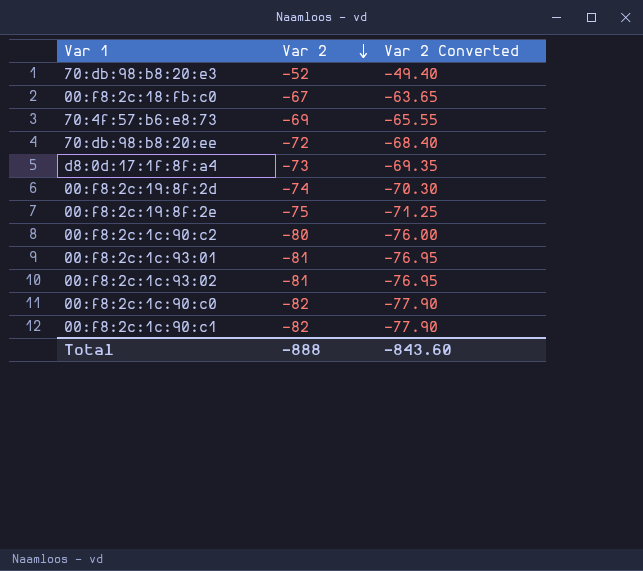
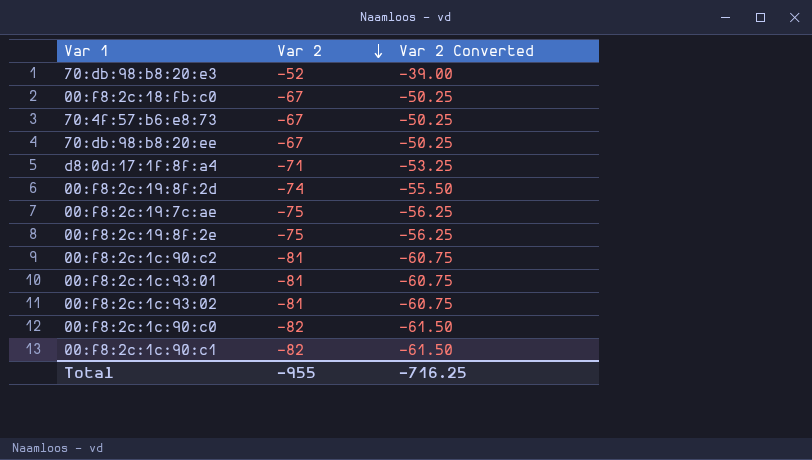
column Var 2 Converted | formula: [Var 2] * 0.95 -> [Var 2] * 0.75
70:4f:57:b6:e8:73 | Var 2: -69 -> -67
70:db:98:b8:20:ee | Var 2: -72 -> -67
d8:0d:17:1f:8f:a4 | Var 2: -73 -> -71
row 00:f8:2c:19:7c:ae: none -> -75 | -56.25
00:f8:2c:1c:90:c2 | Var 2: -80 -> -81
Total | Var 2: -888 -> -955
Total | Var 2 Converted: -843.60 -> -716.25

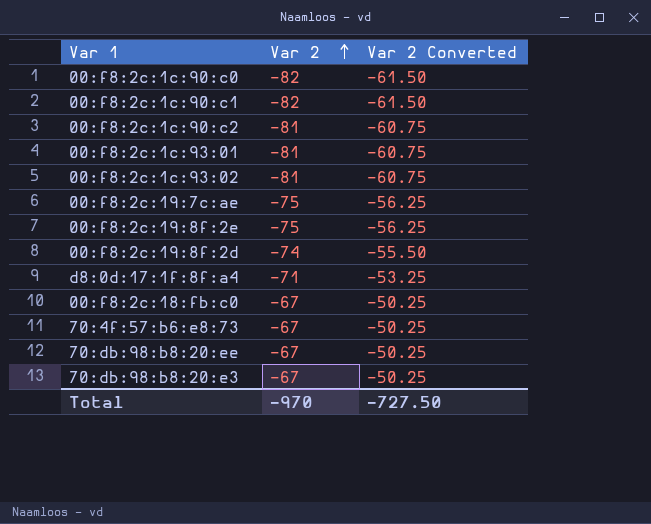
row order: Var 2 descending -> Var 2 ascending
70:db:98:b8:20:e3 | Var 2: -52 -> -67
70:db:98:b8:20:e3 | Var 2 Converted: -39.00 -> -50.25
Total | Var 2: -955 -> -970
Total | Var 2 Converted: -716.25 -> -727.50

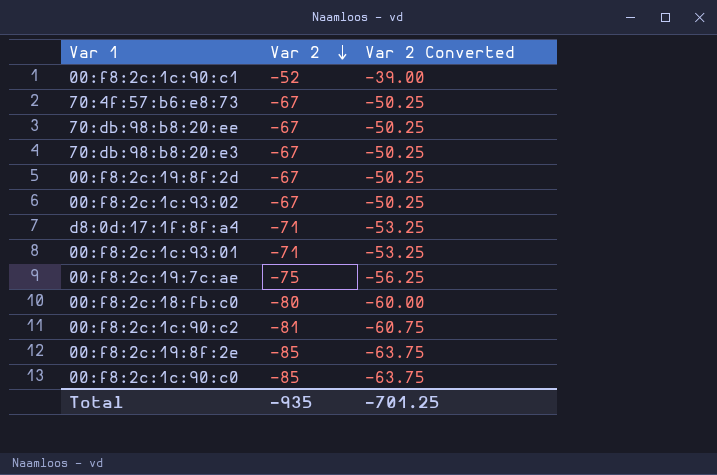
row order: Var 2 ascending -> Var 2 descending
00:f8:2c:1c:90:c1 | Var 2: -82 -> -52
00:f8:2c:1c:90:c1 | Var 2 Converted: -61.50 -> -39.00
00:f8:2c:19:8f:2d | Var 2: -74 -> -67
00:f8:2c:19:8f:2d | Var 2 Converted: -55.50 -> -50.25
00:f8:2c:1c:93:02 | Var 2: -81 -> -67
00:f8:2c:1c:93:02 | Var 2 Converted: -60.75 -> -50.25
00:f8:2c:1c:93:01 | Var 2: -81 -> -71
00:f8:2c:1c:93:01 | Var 2 Converted: -60.75 -> -53.25
00:f8:2c:18:fb:c0 | Var 2: -67 -> -80
00:f8:2c:18:fb:c0 | Var 2 Converted: -50.25 -> -60.00
00:f8:2c:19:8f:2e | Var 2: -75 -> -85
00:f8:2c:19:8f:2e | Var 2 Converted: -56.25 -> -63.75
00:f8:2c:1c:90:c0 | Var 2: -82 -> -85
00:f8:2c:1c:90:c0 | Var 2 Converted: -61.50 -> -63.75
Total | Var 2: -970 -> -935
Total | Var 2 Converted: -727.50 -> -701.25

